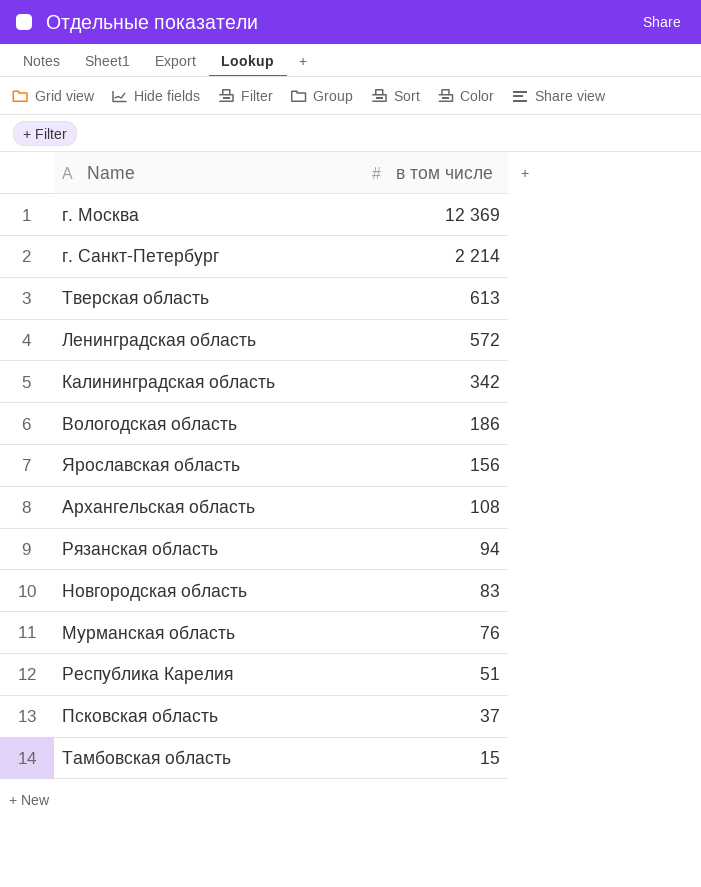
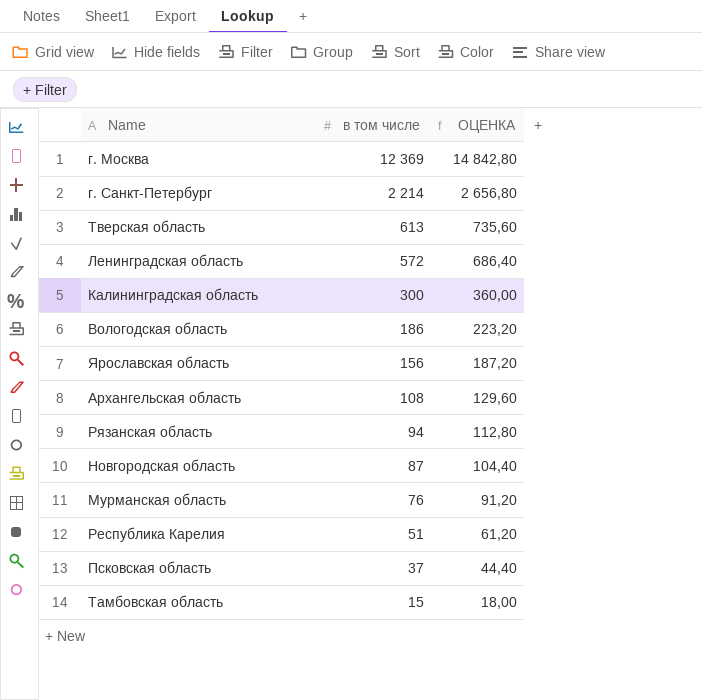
column ОЦЕНКА | formula: none -> [в том числе] * 1,2
Калининградская область | в том числе: 342 -> 300
Новгородская область | в том числе: 83 -> 87

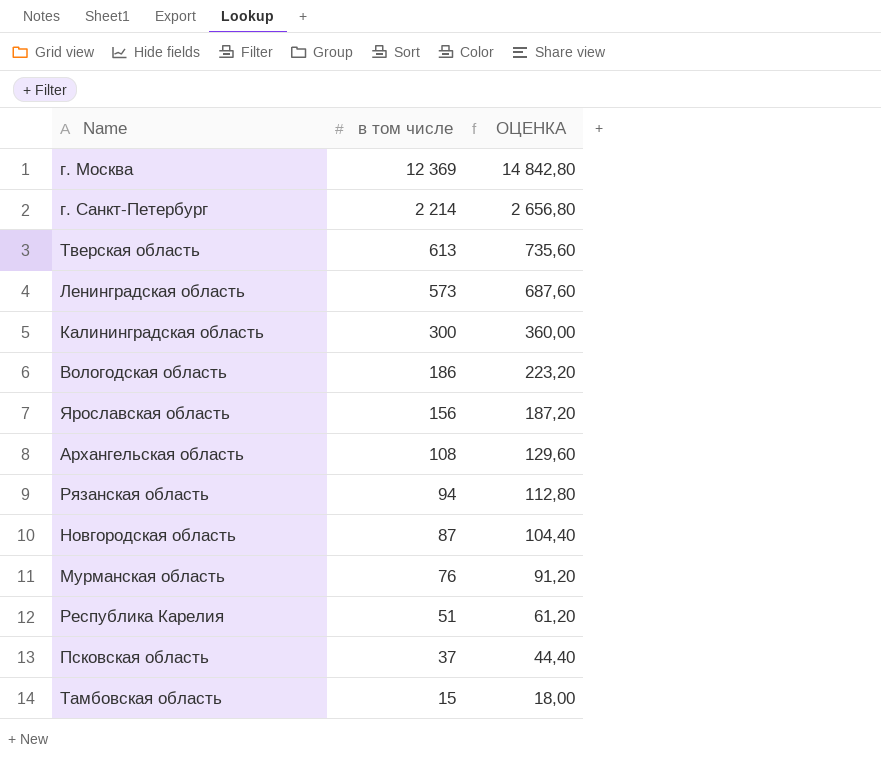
Ленинградская область | в том числе: 572 -> 573
Ленинградская область | ОЦЕНКА: 686,40 -> 687,60

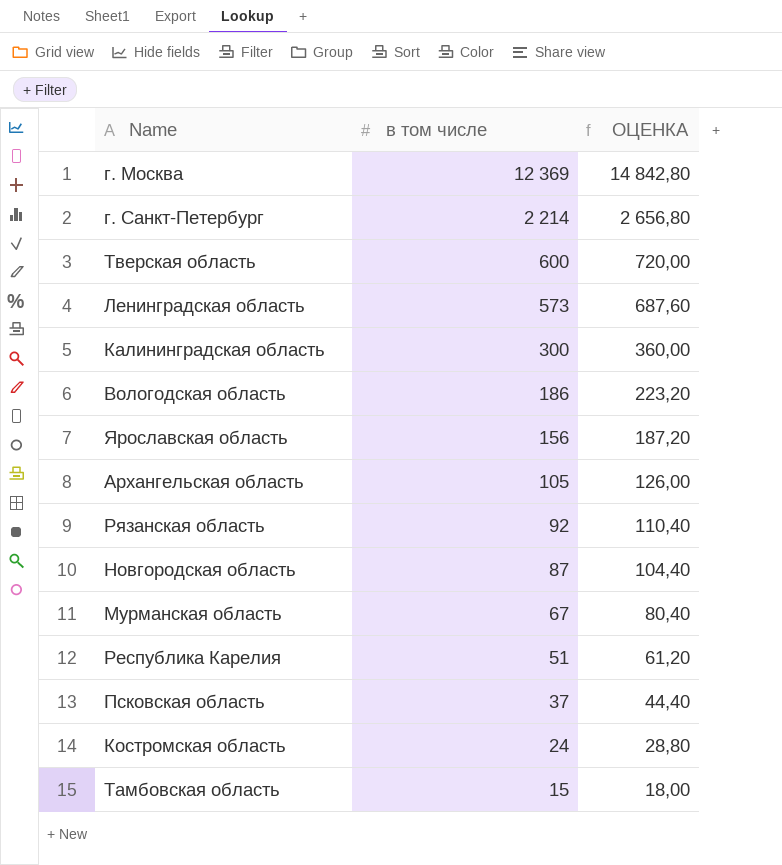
Тверская область | в том числе: 613 -> 600
Тверская область | ОЦЕНКА: 735,60 -> 720,00
Архангельская область | в том числе: 108 -> 105
Архангельская область | ОЦЕНКА: 129,60 -> 126,00
Рязанская область | в том числе: 94 -> 92
Рязанская область | ОЦЕНКА: 112,80 -> 110,40
Мурманская область | в том числе: 76 -> 67
Мурманская область | ОЦЕНКА: 91,20 -> 80,40
row Костромская область: none -> 24 | 28,80

